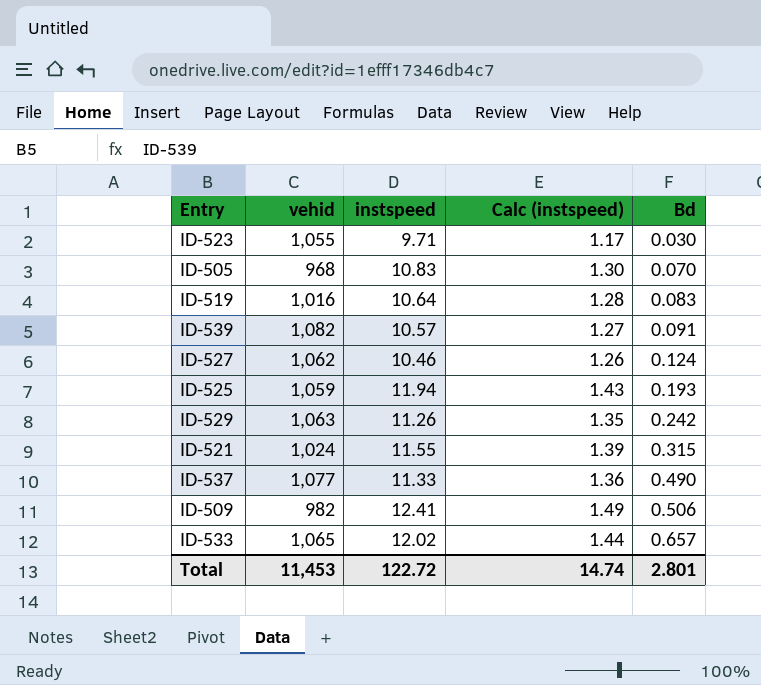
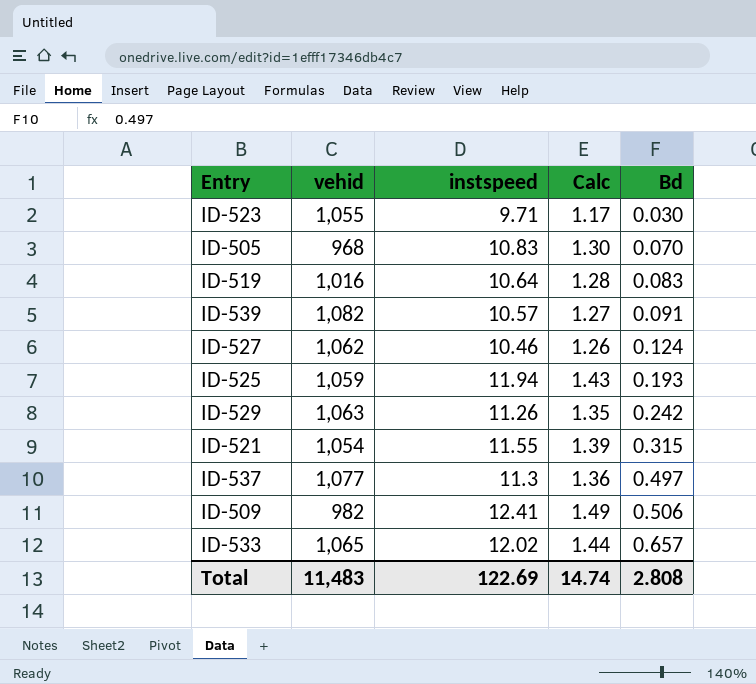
column name: Calc (instspeed) -> Calc
ID-521 | vehid: 1,024 -> 1,054
ID-537 | instspeed: 11.33 -> 11.3
ID-537 | Bd: 0.490 -> 0.497
Total | vehid: 11,453 -> 11,483
Total | instspeed: 122.72 -> 122.69
Total | Bd: 2.801 -> 2.808

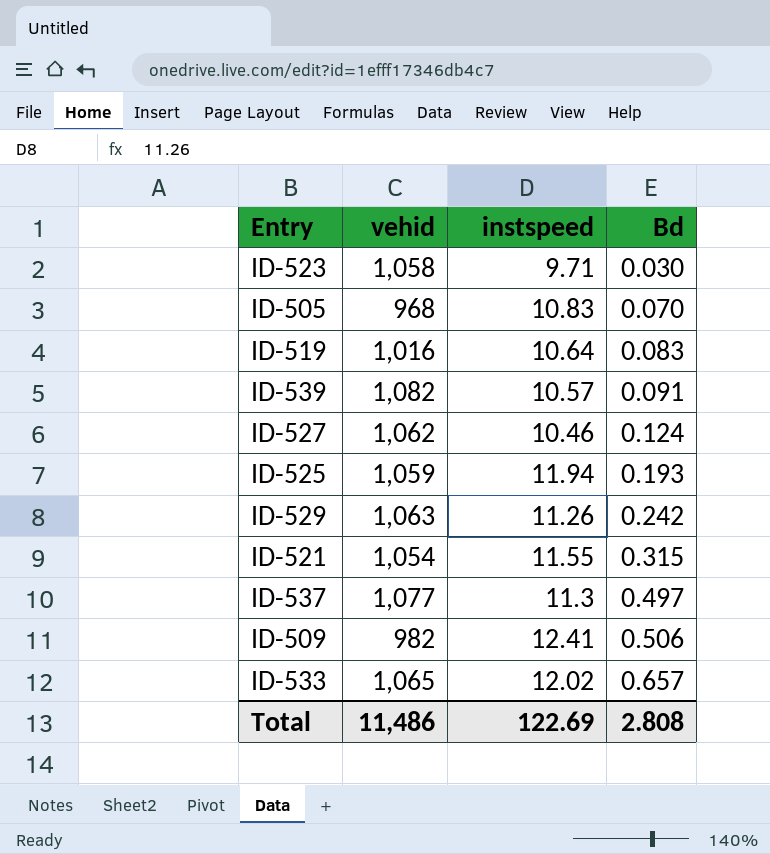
column Calc | formula: [instspeed] * 0.12 -> none
ID-523 | vehid: 1,055 -> 1,058
Total | vehid: 11,483 -> 11,486

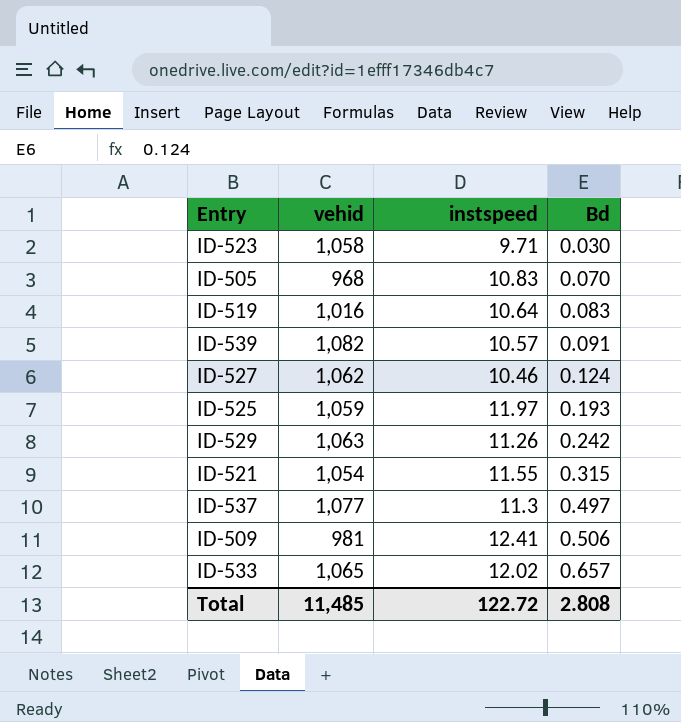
ID-525 | instspeed: 11.94 -> 11.97
ID-509 | vehid: 982 -> 981
Total | vehid: 11,486 -> 11,485
Total | instspeed: 122.69 -> 122.72

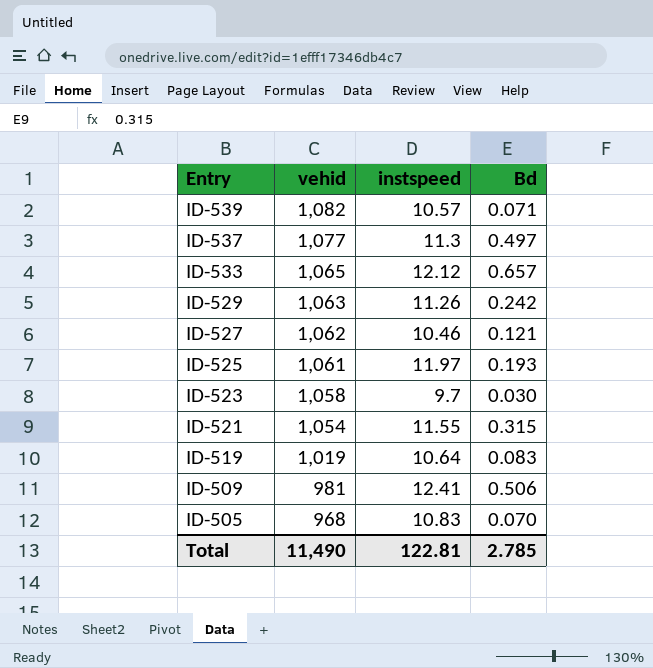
row order: Bd ascending -> Entry descending
ID-539 | Bd: 0.091 -> 0.071
ID-533 | instspeed: 12.02 -> 12.12
ID-527 | Bd: 0.124 -> 0.121
ID-525 | vehid: 1,059 -> 1,061
ID-523 | instspeed: 9.71 -> 9.7
ID-519 | vehid: 1,016 -> 1,019
Total | vehid: 11,485 -> 11,490
Total | instspeed: 122.72 -> 122.81
Total | Bd: 2.808 -> 2.785

